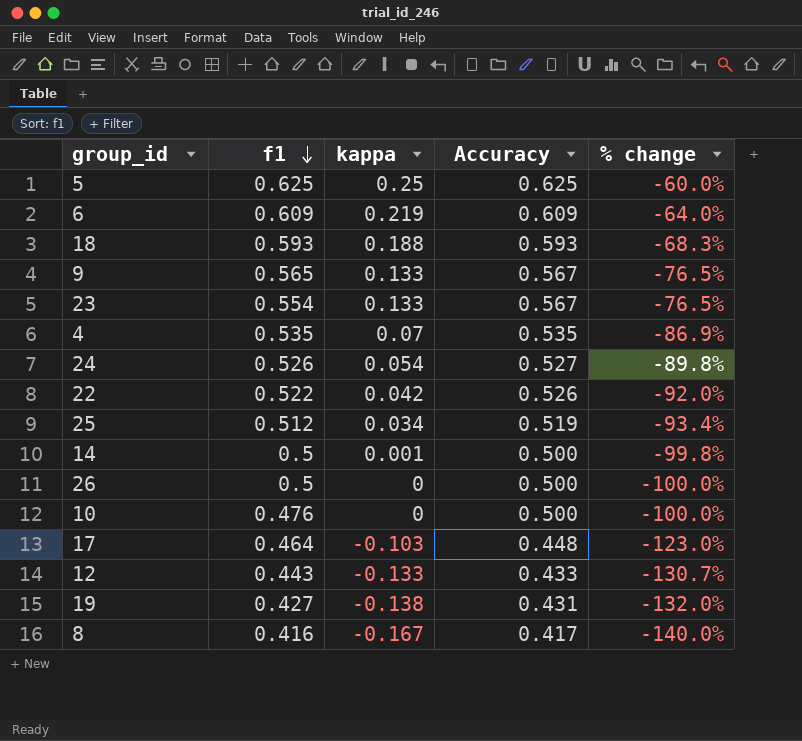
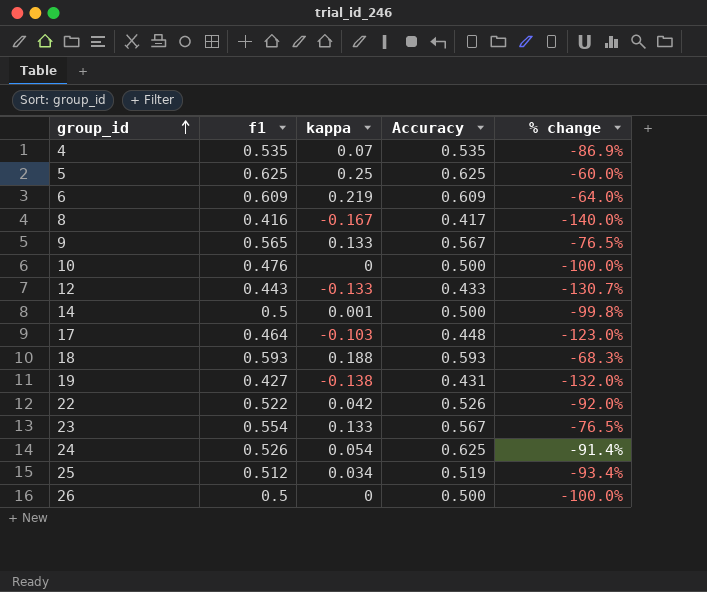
row order: f1 descending -> group_id ascending
24 | Accuracy: 0.527 -> 0.625
24 | % change: -89.8% -> -91.4%

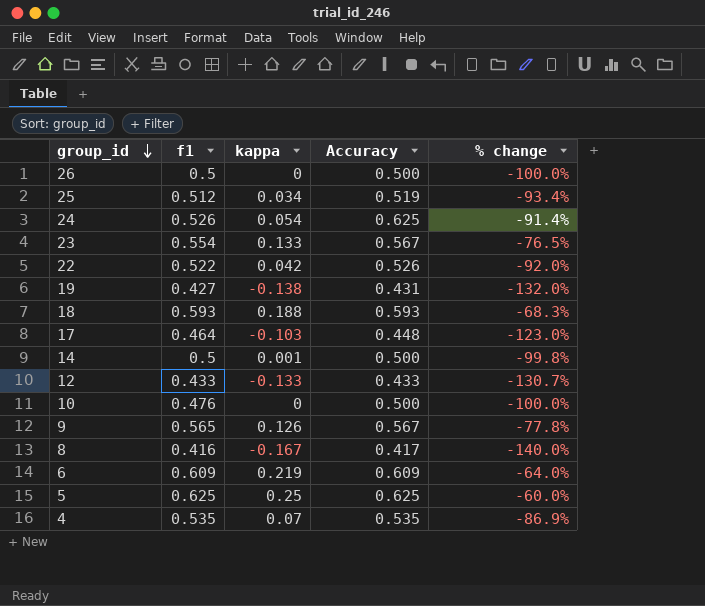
row order: group_id ascending -> group_id descending
12 | f1: 0.443 -> 0.433
9 | kappa: 0.133 -> 0.126
9 | % change: -76.5% -> -77.8%

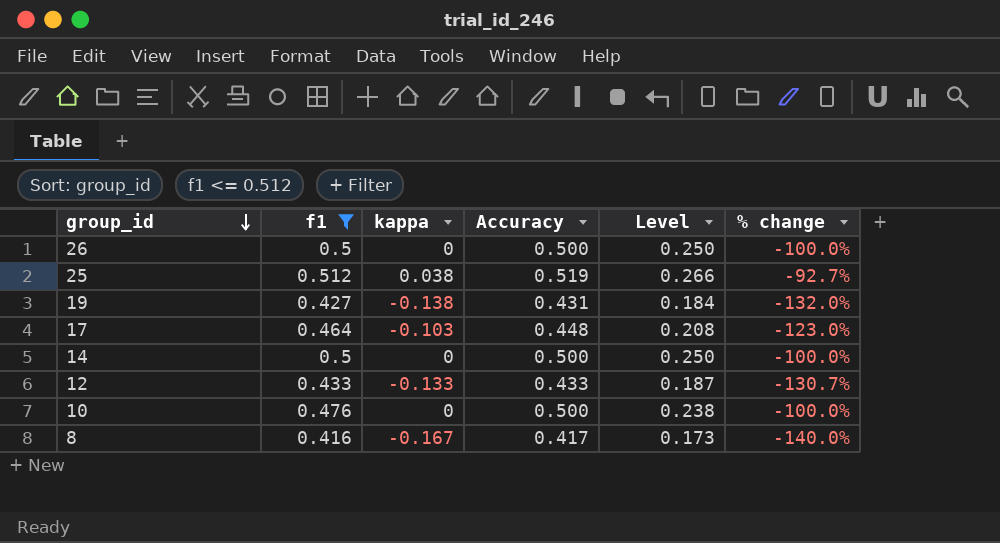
filter: none -> f1 <= 0.512
column Level | formula: none -> [f1] * [Accuracy]
25 | kappa: 0.034 -> 0.038
25 | % change: -93.4% -> -92.7%
14 | kappa: 0.001 -> 0
14 | % change: -99.8% -> -100.0%

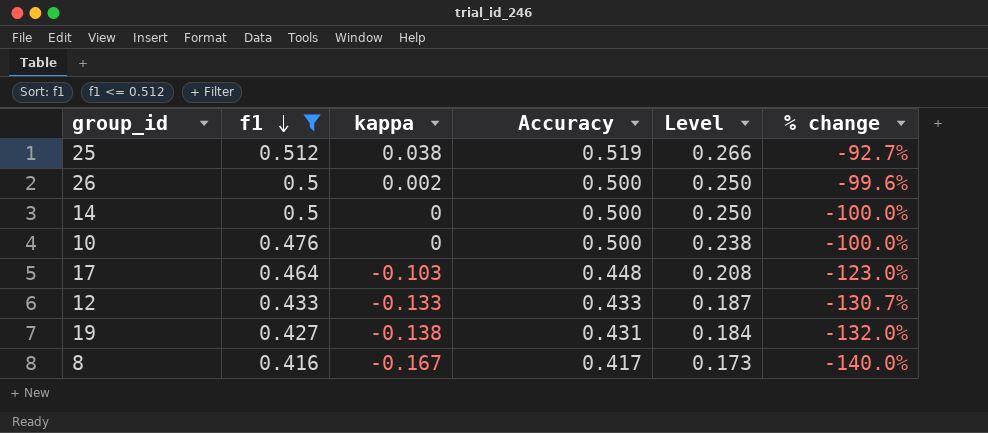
row order: group_id descending -> f1 descending
26 | kappa: 0 -> 0.002
26 | % change: -100.0% -> -99.6%

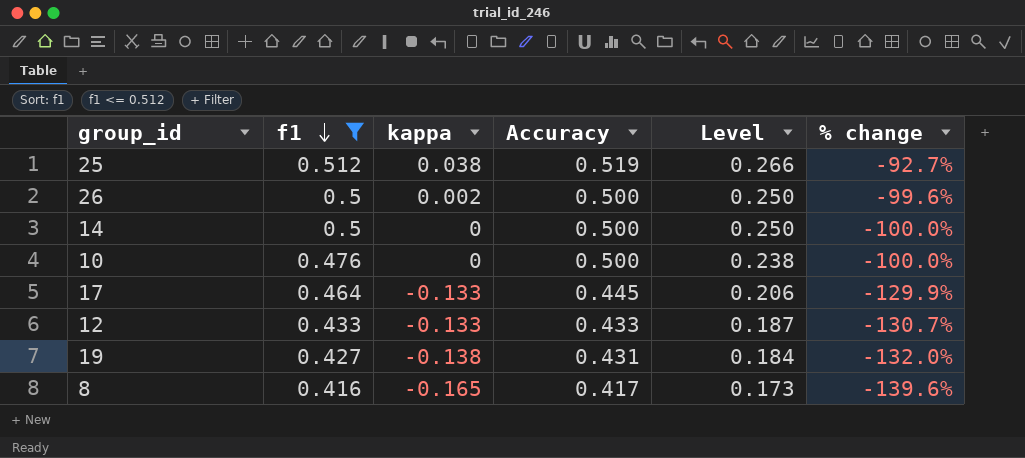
17 | kappa: -0.103 -> -0.133
17 | Accuracy: 0.448 -> 0.445
17 | Level: 0.208 -> 0.206
17 | % change: -123.0% -> -129.9%
8 | kappa: -0.167 -> -0.165
8 | % change: -140.0% -> -139.6%

